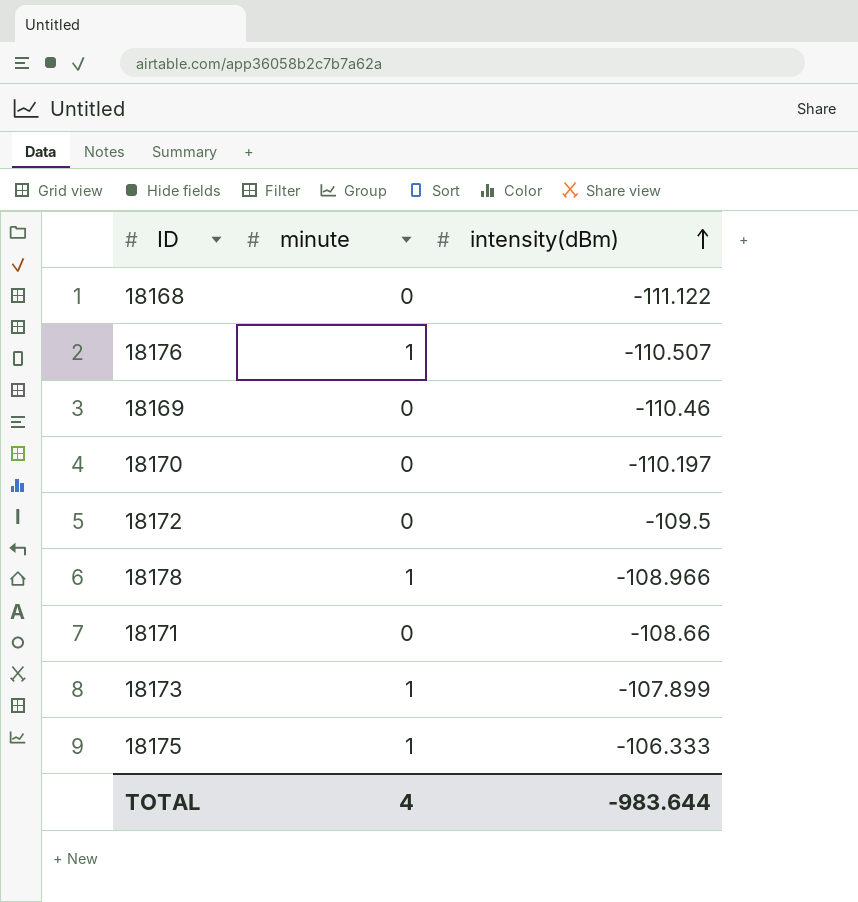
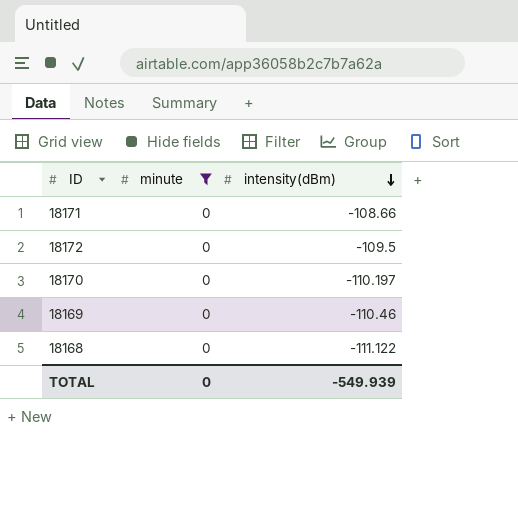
filter: none -> minute = 0
row order: intensity(dBm) ascending -> intensity(dBm) descending
TOTAL | minute: 4 -> 0
TOTAL | intensity(dBm): -983.644 -> -549.939

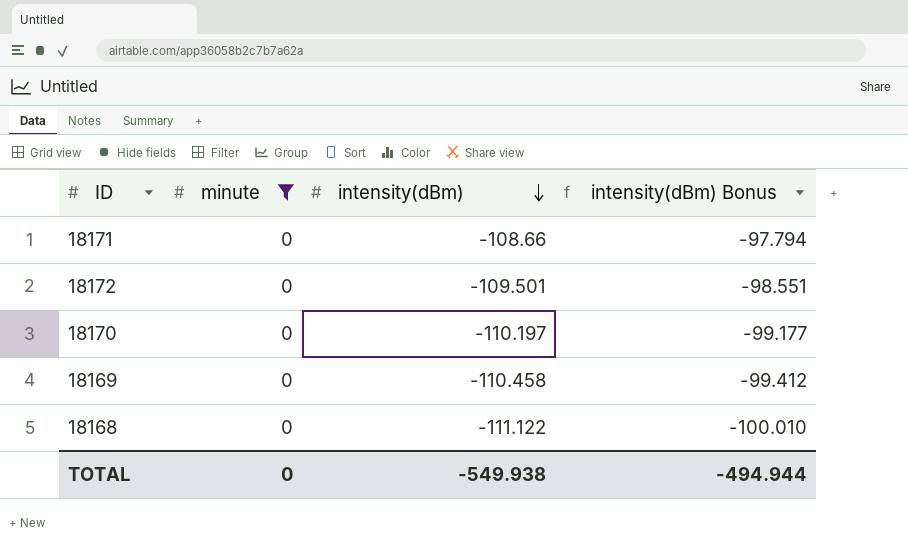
column intensity(dBm) Bonus | formula: none -> [intensity(dBm)] * 0.9
18172 | intensity(dBm): -109.5 -> -109.501
18169 | intensity(dBm): -110.46 -> -110.458
TOTAL | intensity(dBm): -549.939 -> -549.938

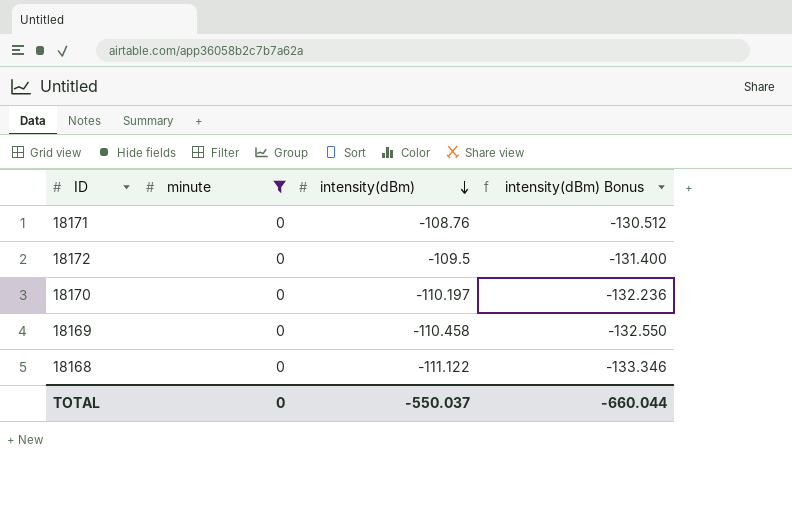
column intensity(dBm) Bonus | formula: [intensity(dBm)] * 0.9 -> [intensity(dBm)] * 1.2
18171 | intensity(dBm): -108.66 -> -108.76
18172 | intensity(dBm): -109.501 -> -109.5
TOTAL | intensity(dBm): -549.938 -> -550.037
TOTAL | intensity(dBm) Bonus: -494.944 -> -660.044

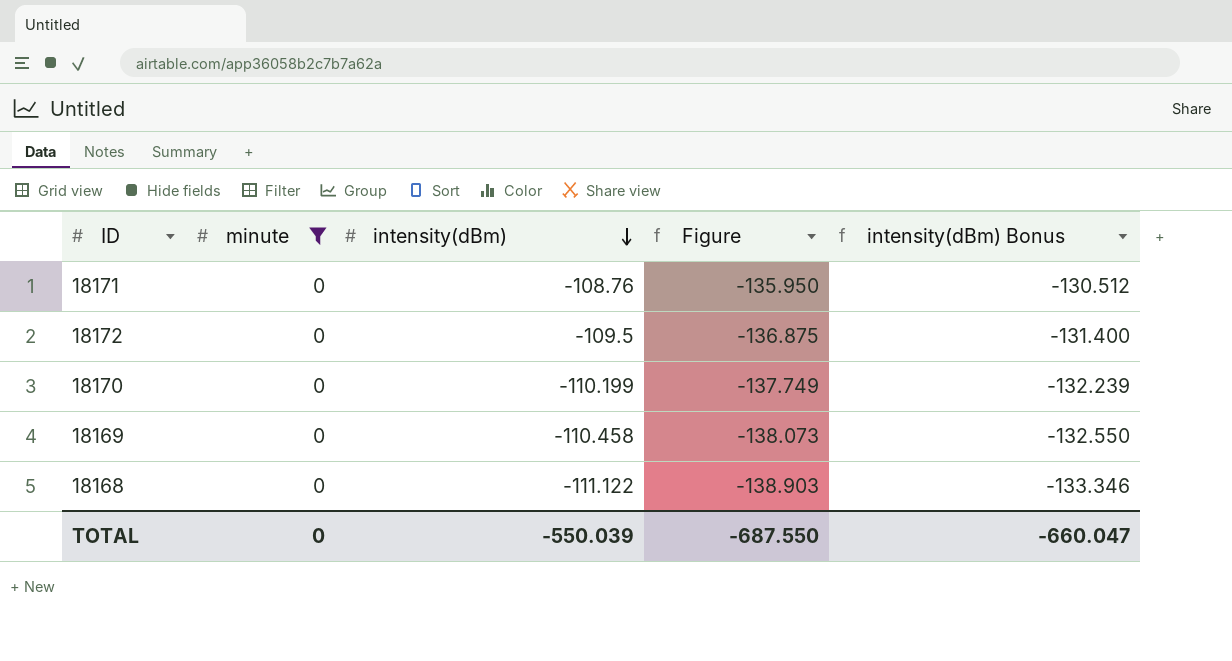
column Figure | formula: none -> [intensity(dBm)] * 1.25
18170 | intensity(dBm): -110.197 -> -110.199
18170 | intensity(dBm) Bonus: -132.236 -> -132.239
TOTAL | intensity(dBm): -550.037 -> -550.039
TOTAL | intensity(dBm) Bonus: -660.044 -> -660.047

